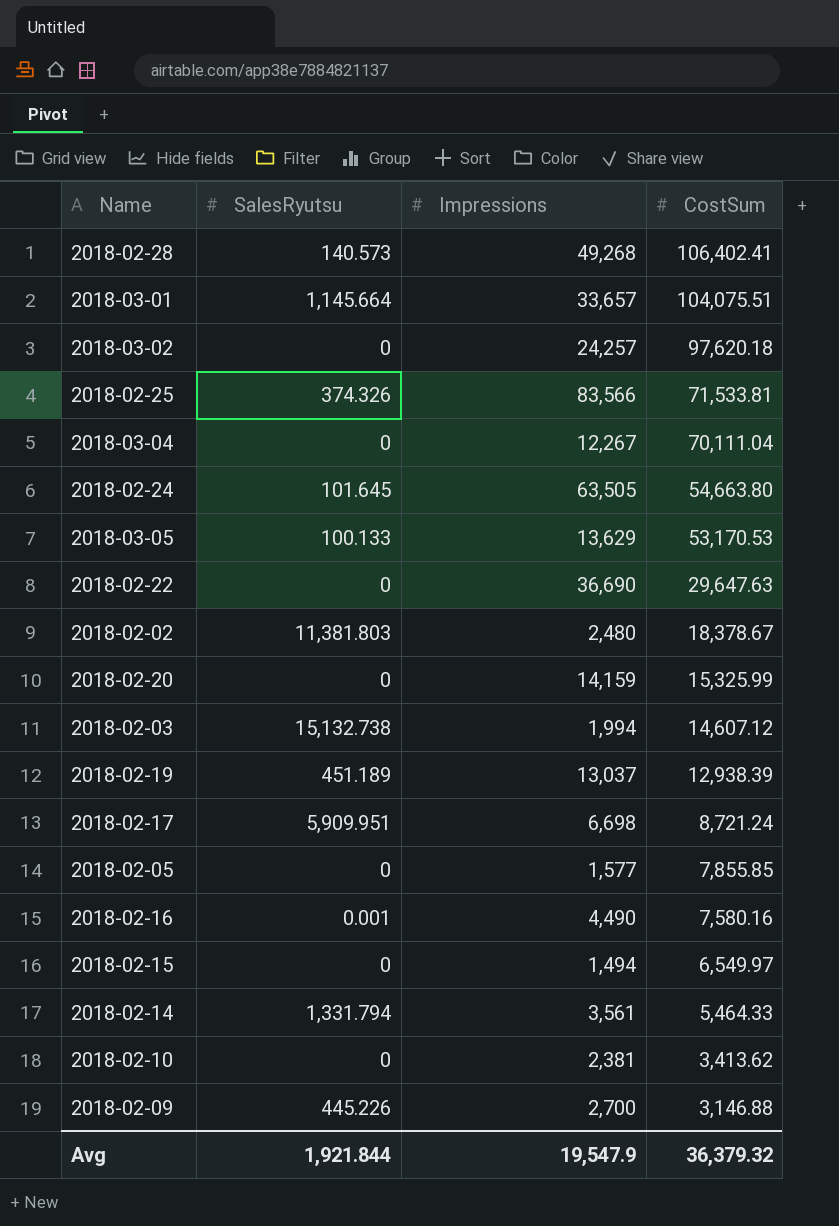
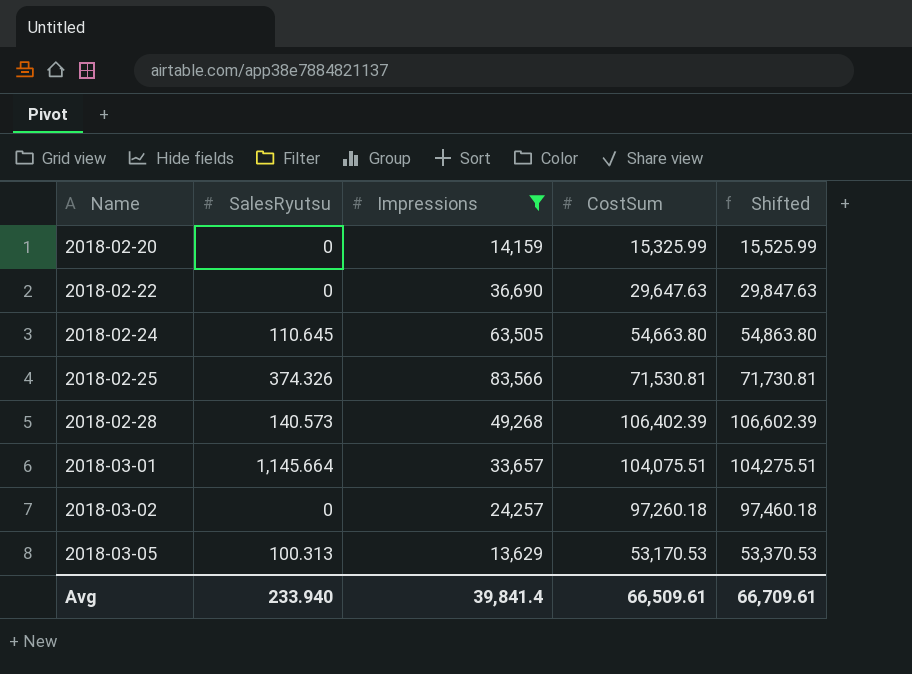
filter: none -> Impressions >= 13,629
row order: CostSum descending -> Name ascending
column Shifted | formula: none -> [CostSum] + 200
2018-02-24 | SalesRyutsu: 101.645 -> 110.645
2018-02-25 | CostSum: 71,533.81 -> 71,530.81
2018-02-28 | CostSum: 106,402.41 -> 106,402.39
2018-03-02 | CostSum: 97,620.18 -> 97,260.18
2018-03-05 | SalesRyutsu: 100.133 -> 100.313
Avg | SalesRyutsu: 1,921.844 -> 233.940
Avg | Impressions: 19,547.9 -> 39,841.4
Avg | CostSum: 36,379.32 -> 66,509.61

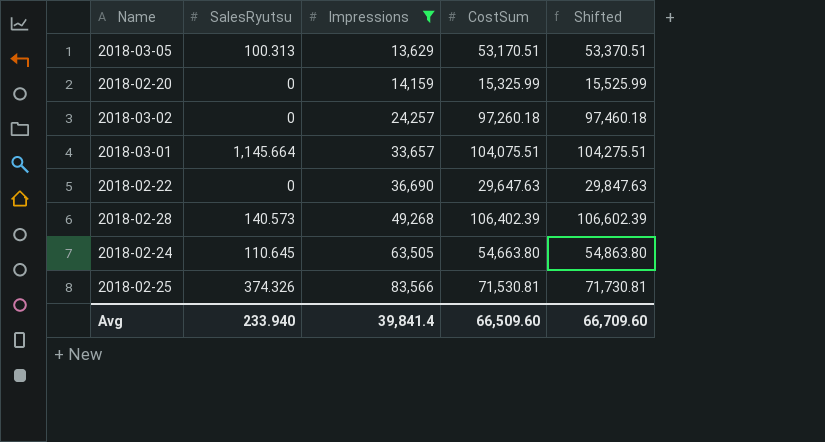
row order: Name ascending -> Impressions ascending
2018-03-05 | CostSum: 53,170.53 -> 53,170.51
2018-03-05 | Shifted: 53,370.53 -> 53,370.51
Avg | CostSum: 66,509.61 -> 66,509.60
Avg | Shifted: 66,709.61 -> 66,709.60

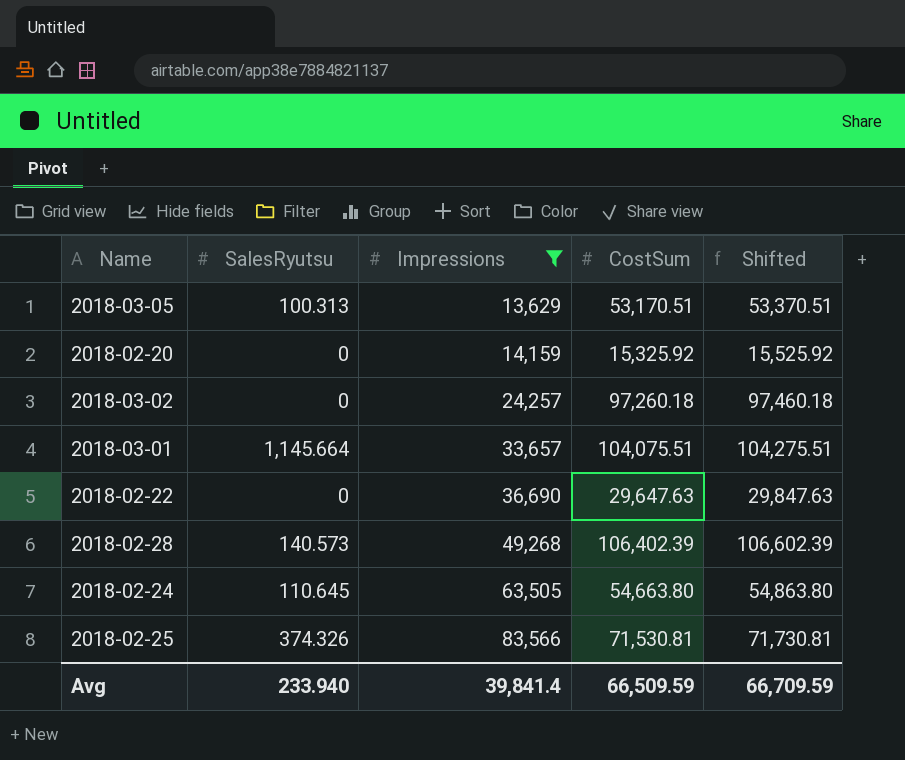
2018-02-20 | CostSum: 15,325.99 -> 15,325.92
2018-02-20 | Shifted: 15,525.99 -> 15,525.92
Avg | CostSum: 66,509.60 -> 66,509.59
Avg | Shifted: 66,709.60 -> 66,709.59

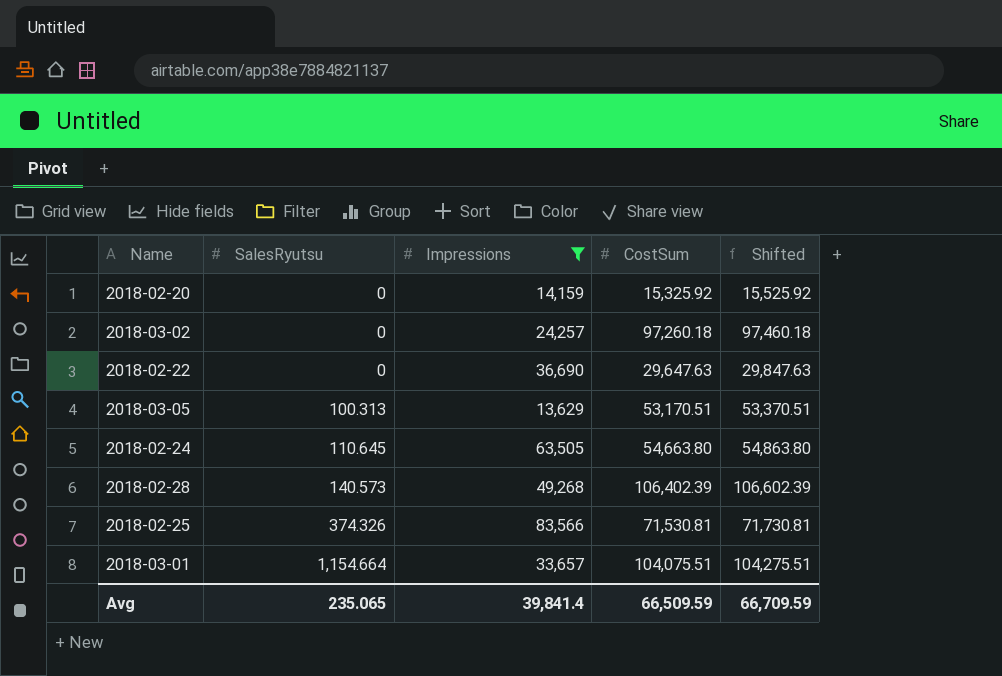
row order: Impressions ascending -> SalesRyutsu ascending
2018-03-01 | SalesRyutsu: 1,145.664 -> 1,154.664
Avg | SalesRyutsu: 233.940 -> 235.065

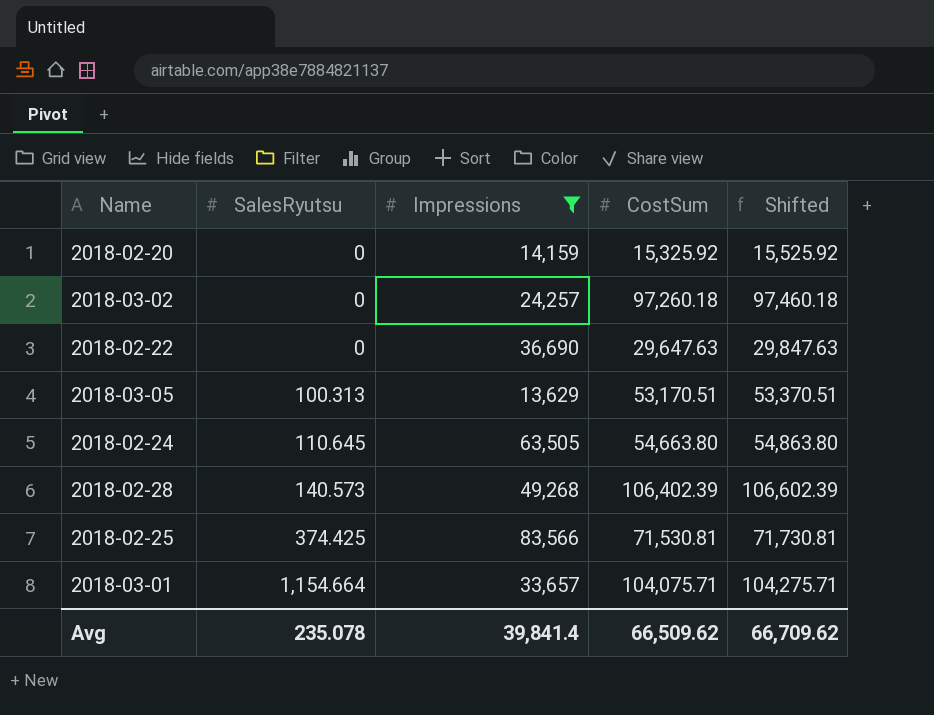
2018-02-25 | SalesRyutsu: 374.326 -> 374.425
2018-03-01 | CostSum: 104,075.51 -> 104,075.71
2018-03-01 | Shifted: 104,275.51 -> 104,275.71
Avg | SalesRyutsu: 235.065 -> 235.078
Avg | CostSum: 66,509.59 -> 66,509.62
Avg | Shifted: 66,709.59 -> 66,709.62

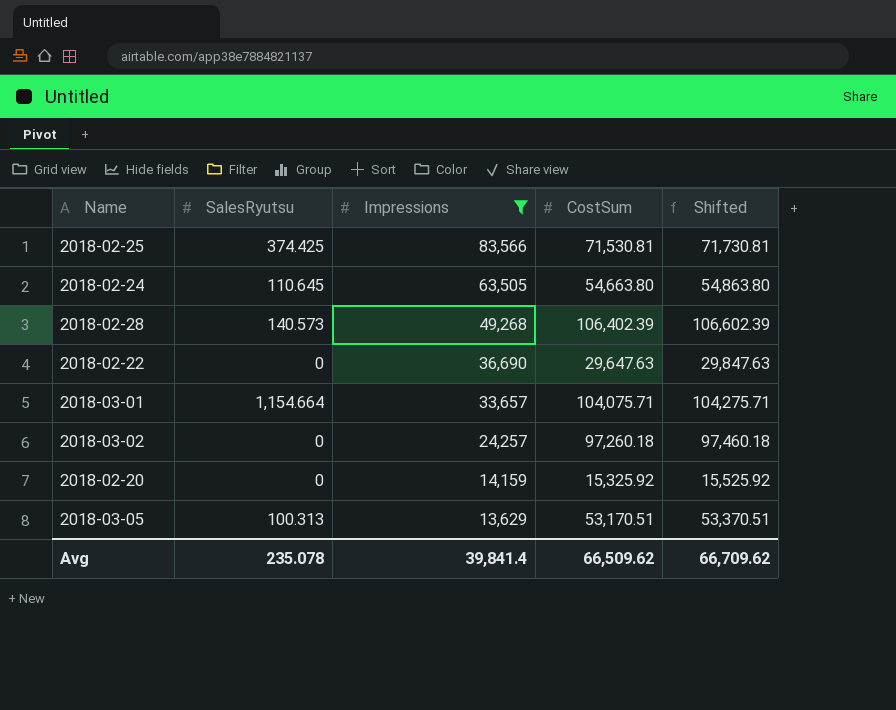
row order: SalesRyutsu ascending -> Impressions descending

